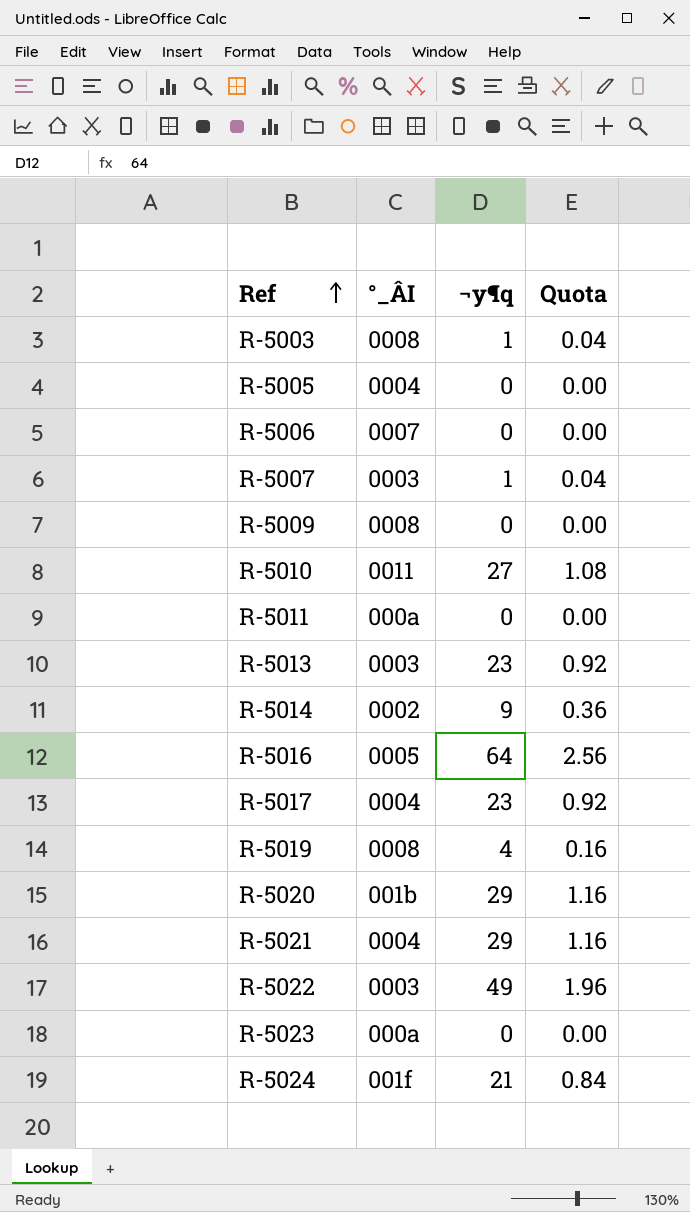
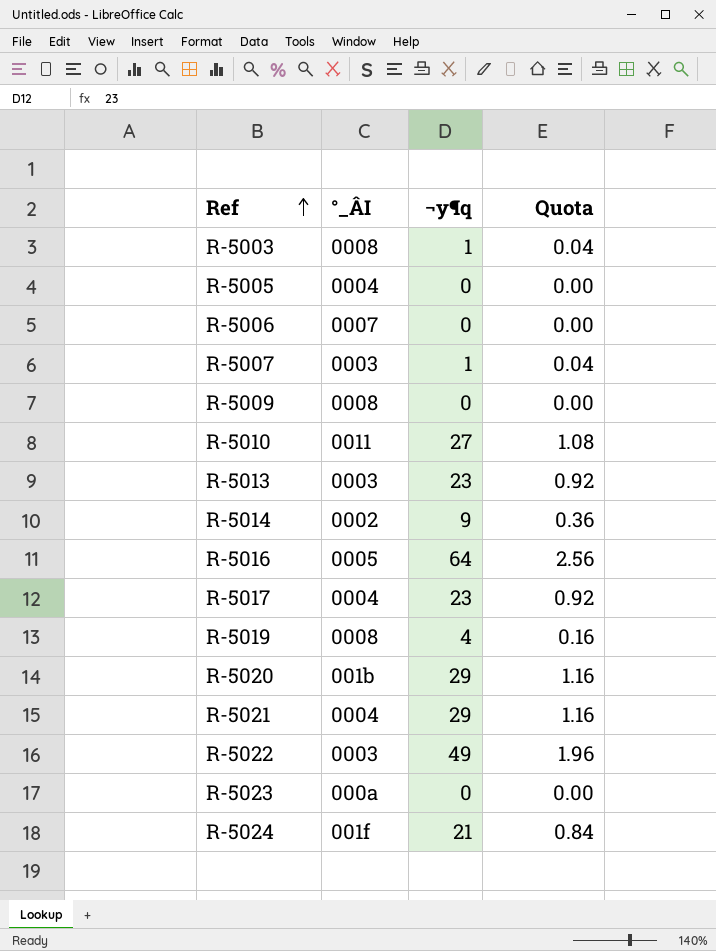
row R-5011: 000a | 0 | 0.00 -> none

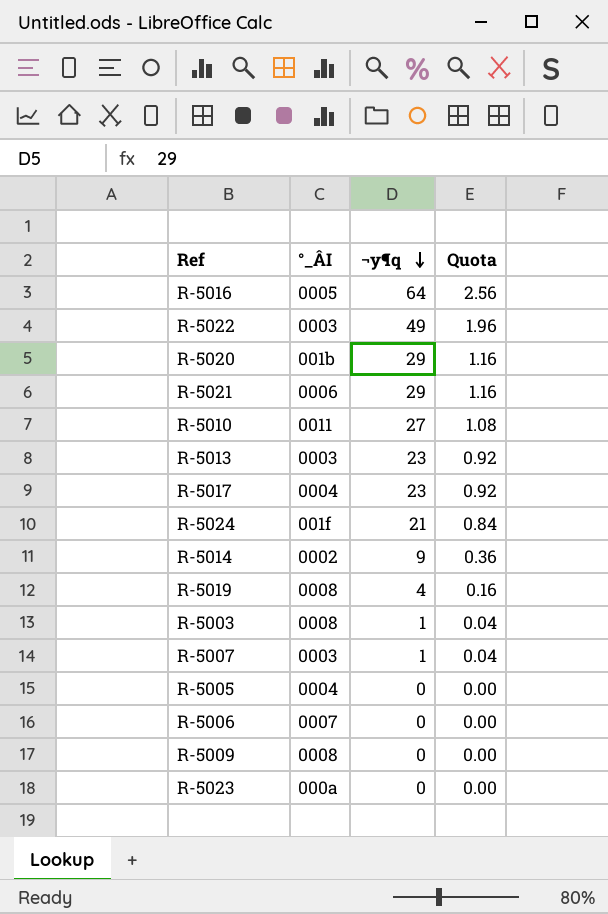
row order: Ref ascending -> ¬y¶q descending
R-5021 | °_ÂI: 0004 -> 0006

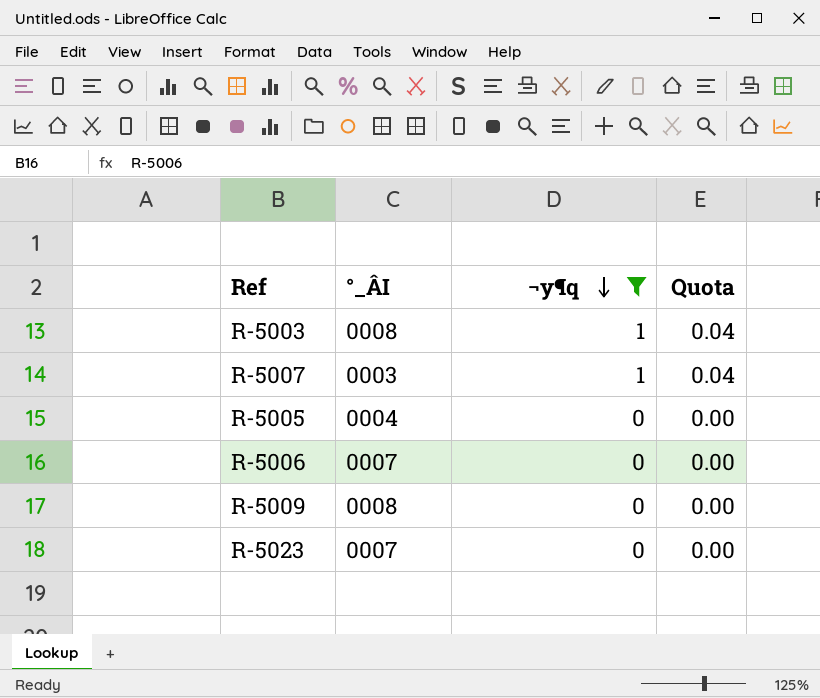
filter: none -> ¬y¶q <= 1
R-5023 | °_ÂI: 000a -> 0007

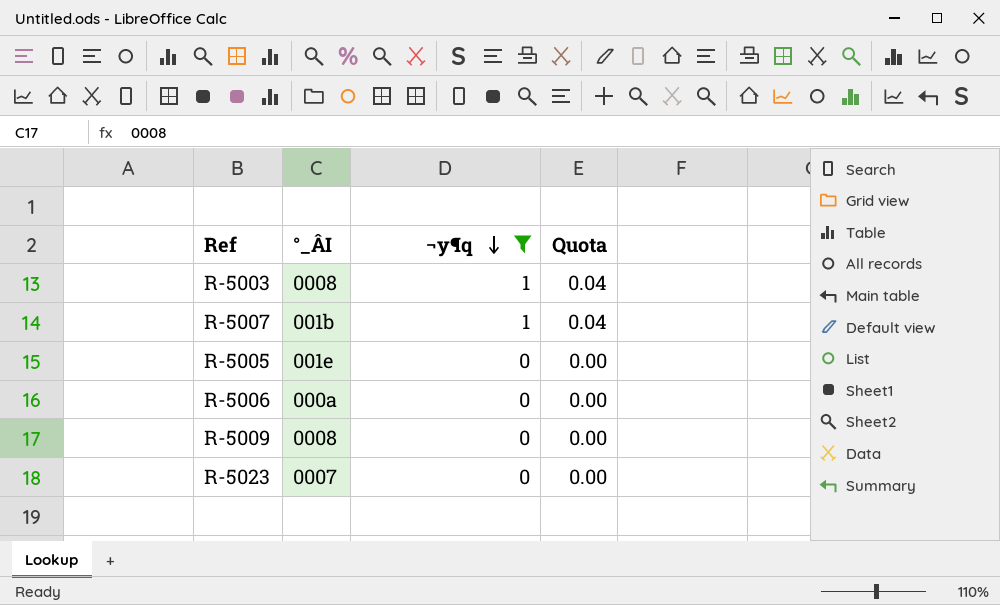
R-5007 | °_ÂI: 0003 -> 001b
R-5005 | °_ÂI: 0004 -> 001e
R-5006 | °_ÂI: 0007 -> 000a

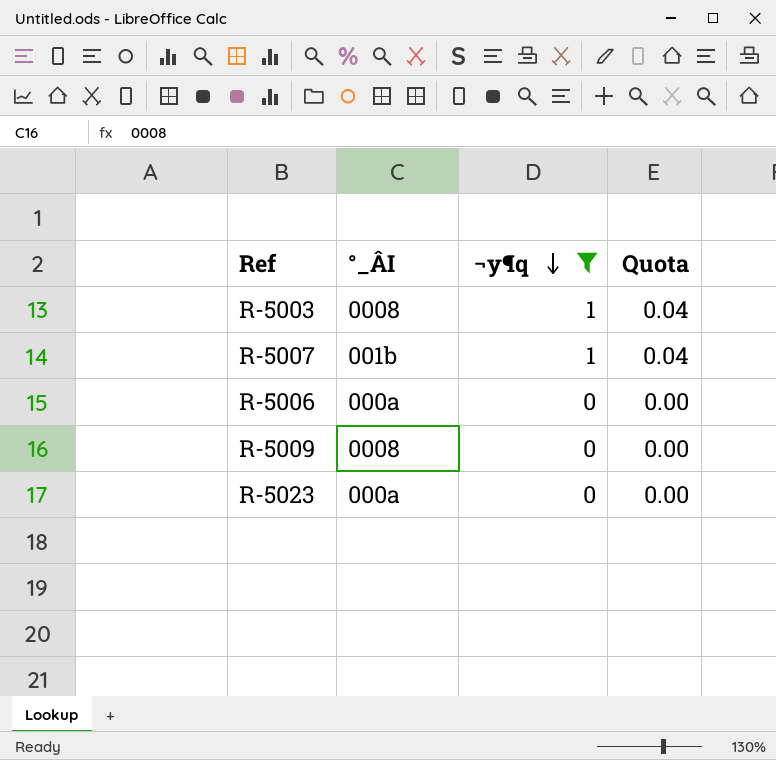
row R-5005: 001e | 0 | 0.00 -> none
R-5023 | °_ÂI: 0007 -> 000a

